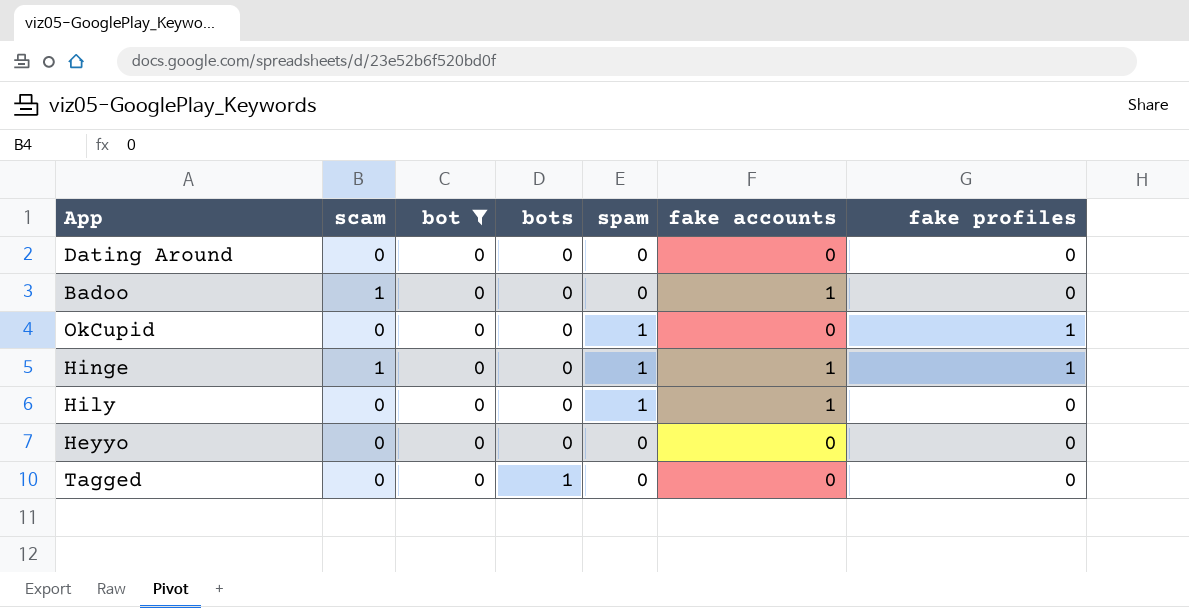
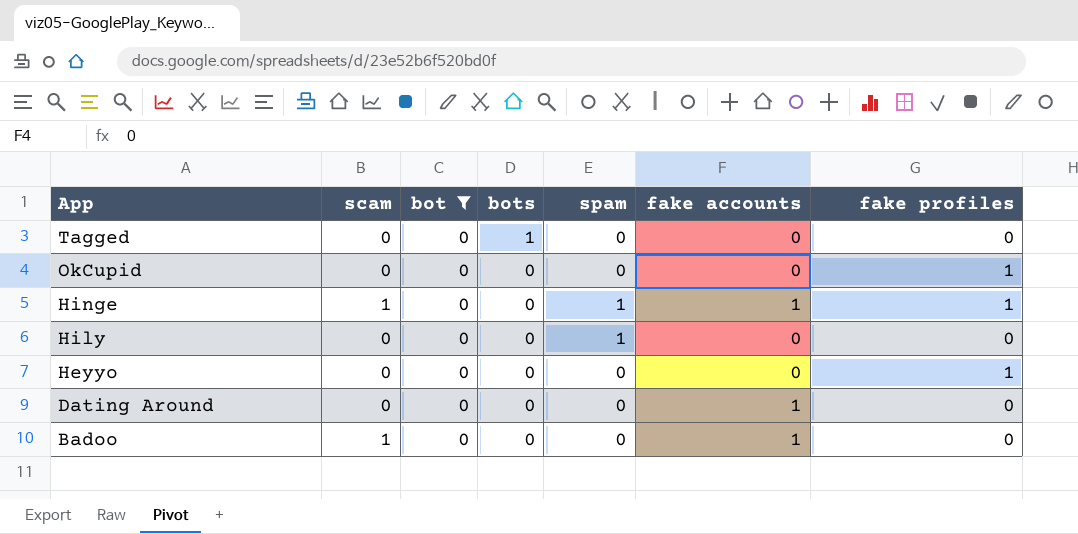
row order: bots ascending -> App descending
OkCupid | spam: 1 -> 0
Hily | fake accounts: 1 -> 0
Heyyo | fake profiles: 0 -> 1
Dating Around | fake accounts: 0 -> 1

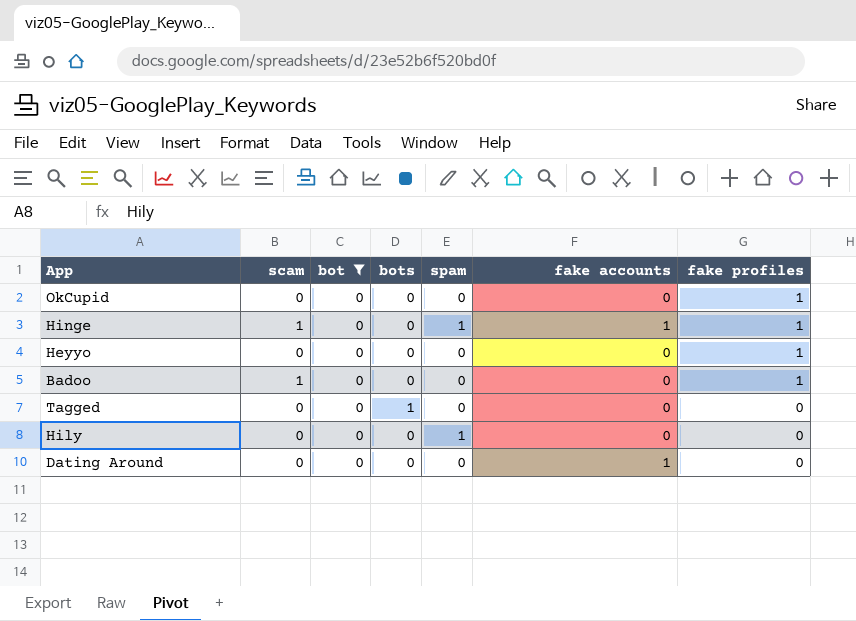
row order: App descending -> fake profiles descending
Badoo | fake accounts: 1 -> 0
Badoo | fake profiles: 0 -> 1

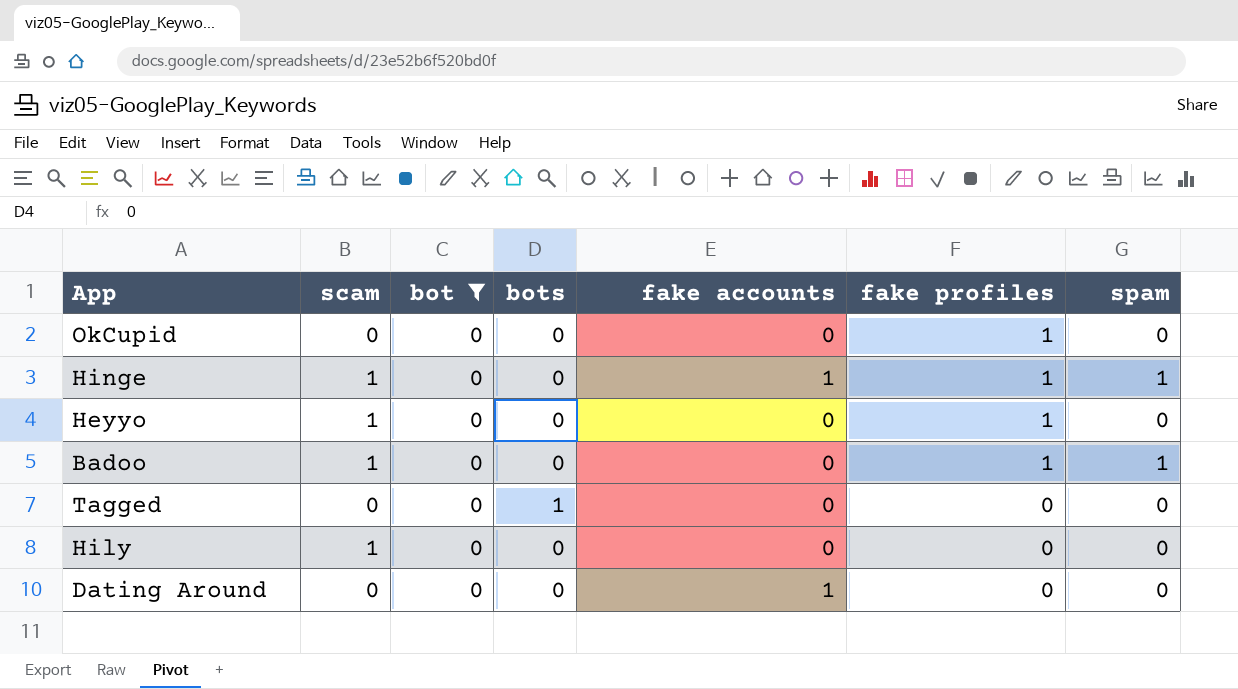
column spam | position: 5 -> 7
Heyyo | scam: 0 -> 1
Badoo | spam: 0 -> 1
Hily | scam: 0 -> 1
Hily | spam: 1 -> 0

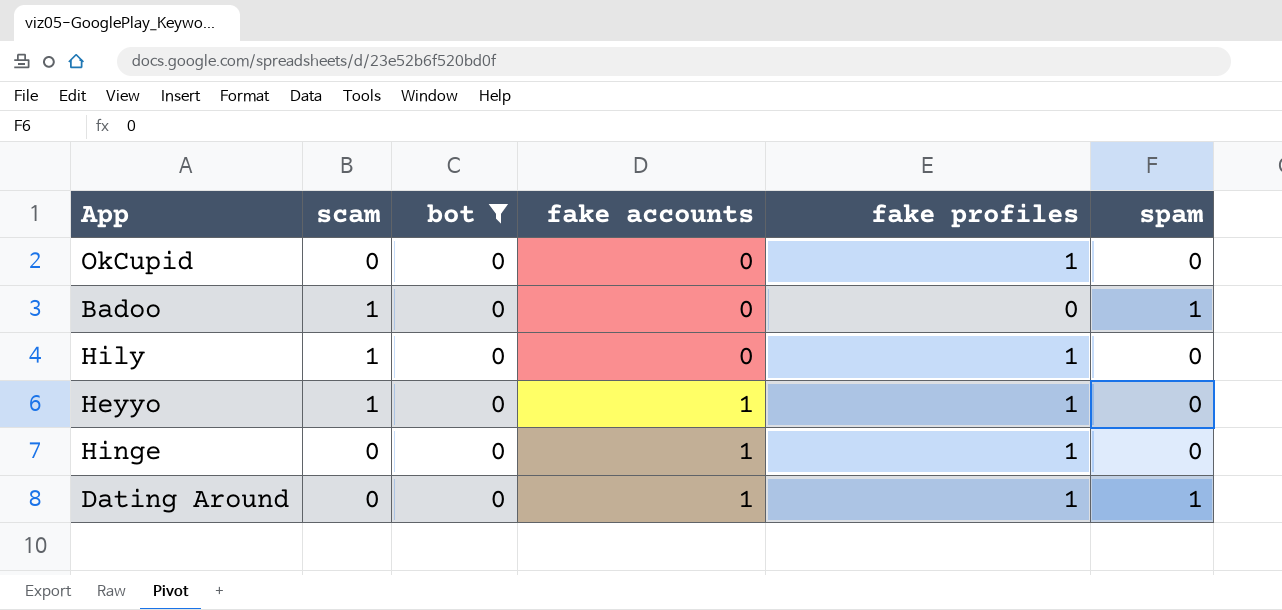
row order: fake profiles descending -> fake accounts ascending
column bots | position: 4 -> none
row Tagged: 0 | 0 | 1 | 0 | 0 | 0 -> none
Badoo | fake profiles: 1 -> 0
Hily | fake profiles: 0 -> 1
Heyyo | fake accounts: 0 -> 1
Hinge | scam: 1 -> 0
Hinge | spam: 1 -> 0
Dating Around | fake profiles: 0 -> 1
Dating Around | spam: 0 -> 1

